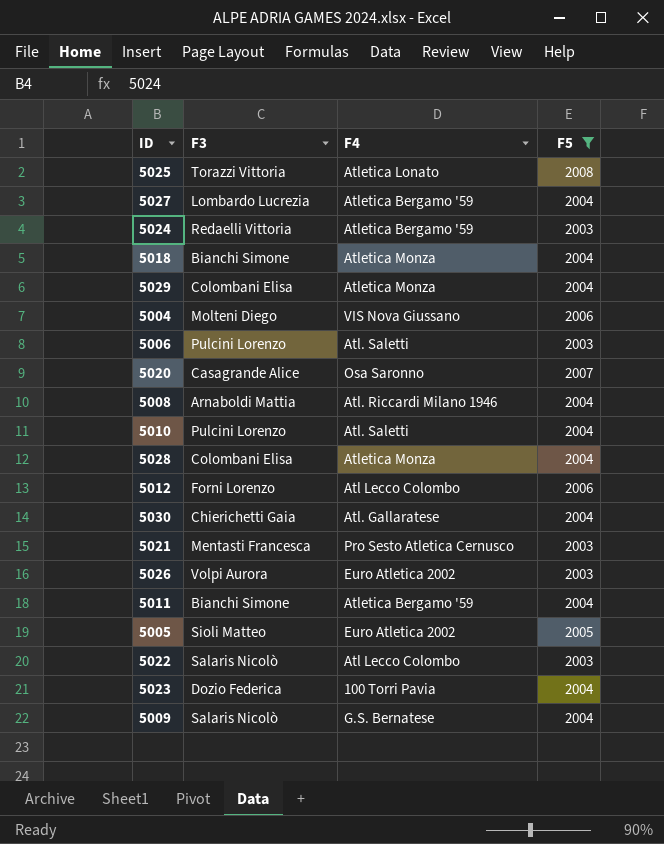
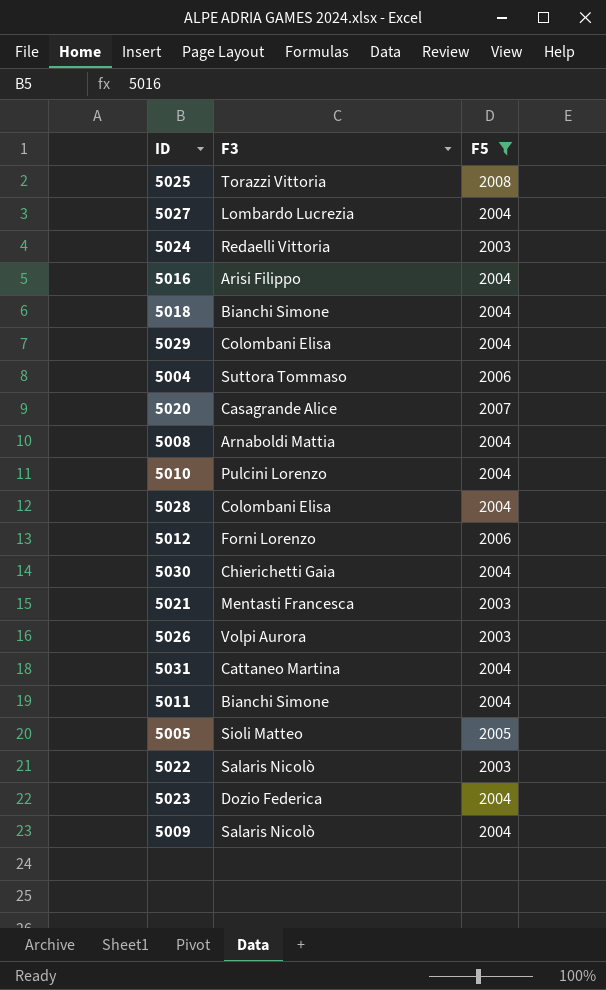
column F4 | position: 3 -> none
row 5006: Pulcini Lorenzo | Atl. Saletti | 2003 -> none
row 5016: none -> Arisi Filippo | 2004
5004 | F3: Molteni Diego -> Suttora Tommaso
row 5031: none -> Cattaneo Martina | 2004

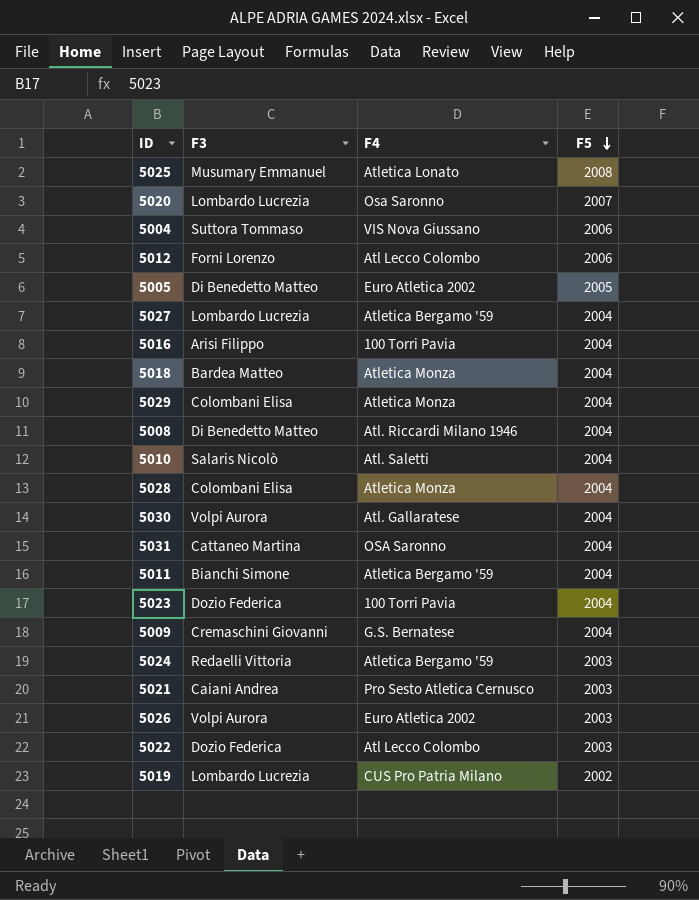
filter: F5 != 2002 -> none
row order: none -> F5 descending
column F4 | position: none -> 3
5025 | F3: Torazzi Vittoria -> Musumary Emmanuel
5020 | F3: Casagrande Alice -> Lombardo Lucrezia
5005 | F3: Sioli Matteo -> Di Benedetto Matteo
5018 | F3: Bianchi Simone -> Bardea Matteo
5008 | F3: Arnaboldi Mattia -> Di Benedetto Matteo
5010 | F3: Pulcini Lorenzo -> Salaris Nicolò
5030 | F3: Chierichetti Gaia -> Volpi Aurora
5009 | F3: Salaris Nicolò -> Cremaschini Giovanni
5021 | F3: Mentasti Francesca -> Caiani Andrea
5022 | F3: Salaris Nicolò -> Dozio Federica

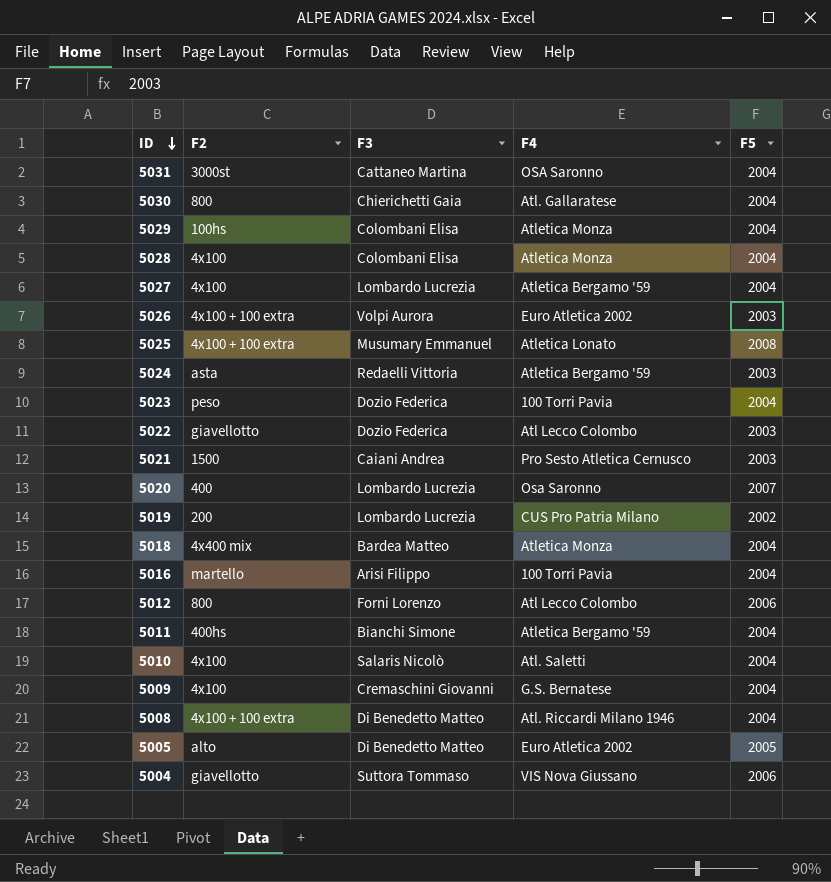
row order: F5 descending -> ID descending
column F2 | position: none -> 2
5030 | F3: Volpi Aurora -> Chierichetti Gaia

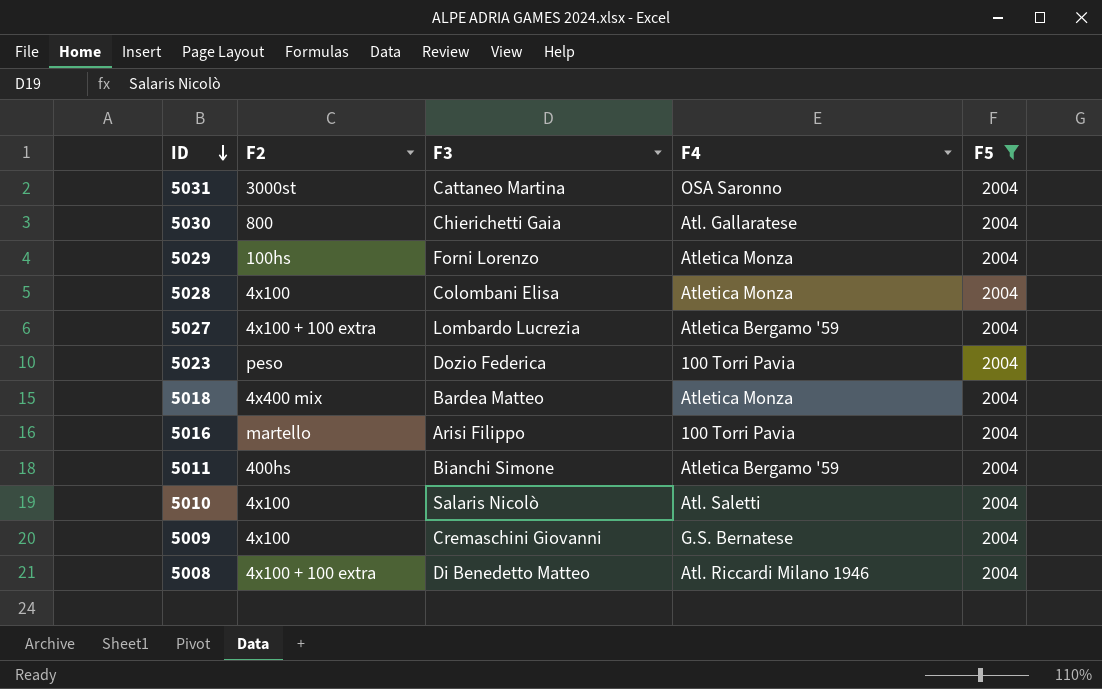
filter: none -> F5 = 2004
5029 | F3: Colombani Elisa -> Forni Lorenzo
5027 | F2: 4x100 -> 4x100 + 100 extra

